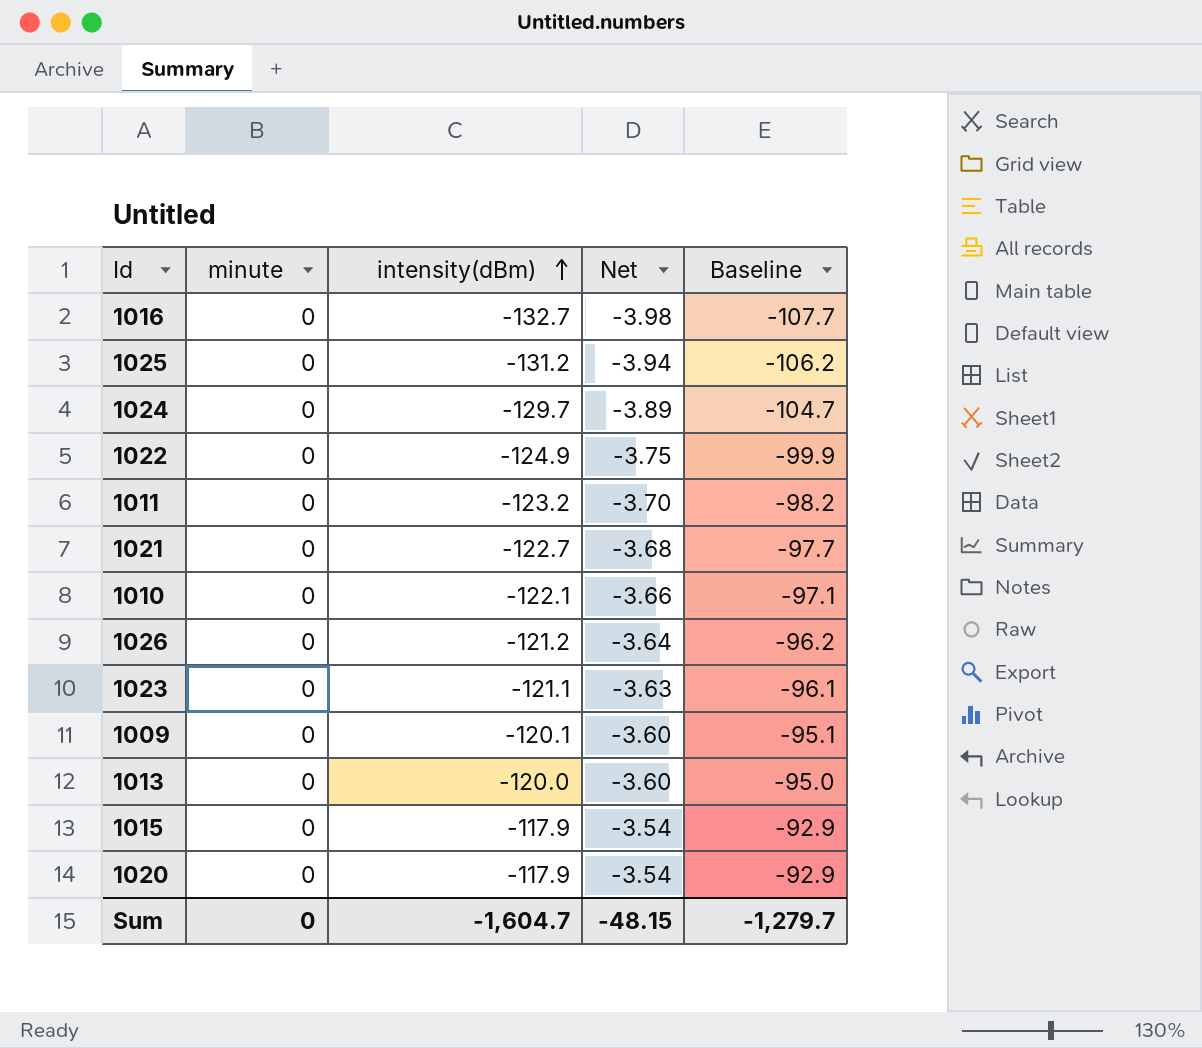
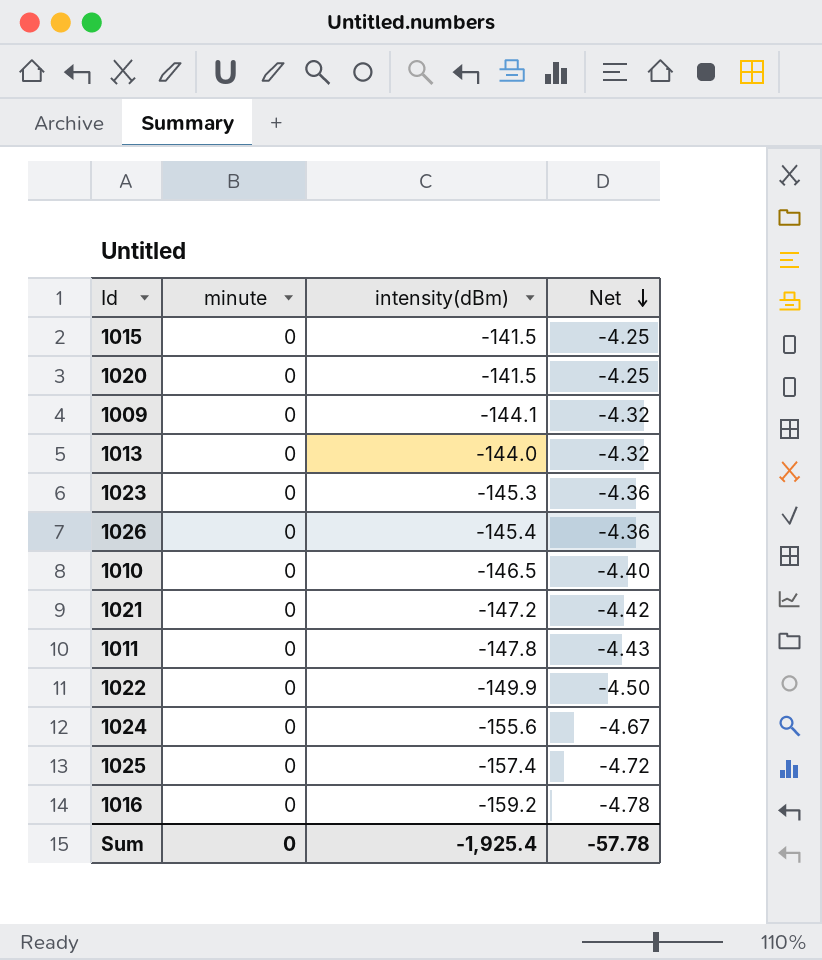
row order: intensity(dBm) ascending -> Net descending
column Baseline | formula: [intensity(dBm)] + 25 -> none
1015 | intensity(dBm): -117.9 -> -141.5
1015 | Net: -3.54 -> -4.25
1020 | intensity(dBm): -117.9 -> -141.5
1020 | Net: -3.54 -> -4.25
1009 | intensity(dBm): -120.1 -> -144.1
1009 | Net: -3.60 -> -4.32
1013 | intensity(dBm): -120.0 -> -144.0
1013 | Net: -3.60 -> -4.32
1023 | intensity(dBm): -121.1 -> -145.3
1023 | Net: -3.63 -> -4.36
1026 | intensity(dBm): -121.2 -> -145.4
1026 | Net: -3.64 -> -4.36
1010 | intensity(dBm): -122.1 -> -146.5
1010 | Net: -3.66 -> -4.40
1021 | intensity(dBm): -122.7 -> -147.2
1021 | Net: -3.68 -> -4.42
1011 | intensity(dBm): -123.2 -> -147.8
1011 | Net: -3.70 -> -4.43
1022 | intensity(dBm): -124.9 -> -149.9
1022 | Net: -3.75 -> -4.50
1024 | intensity(dBm): -129.7 -> -155.6
1024 | Net: -3.89 -> -4.67
1025 | intensity(dBm): -131.2 -> -157.4
1025 | Net: -3.94 -> -4.72
1016 | intensity(dBm): -132.7 -> -159.2
1016 | Net: -3.98 -> -4.78
Sum | intensity(dBm): -1,604.7 -> -1,925.4
Sum | Net: -48.15 -> -57.78

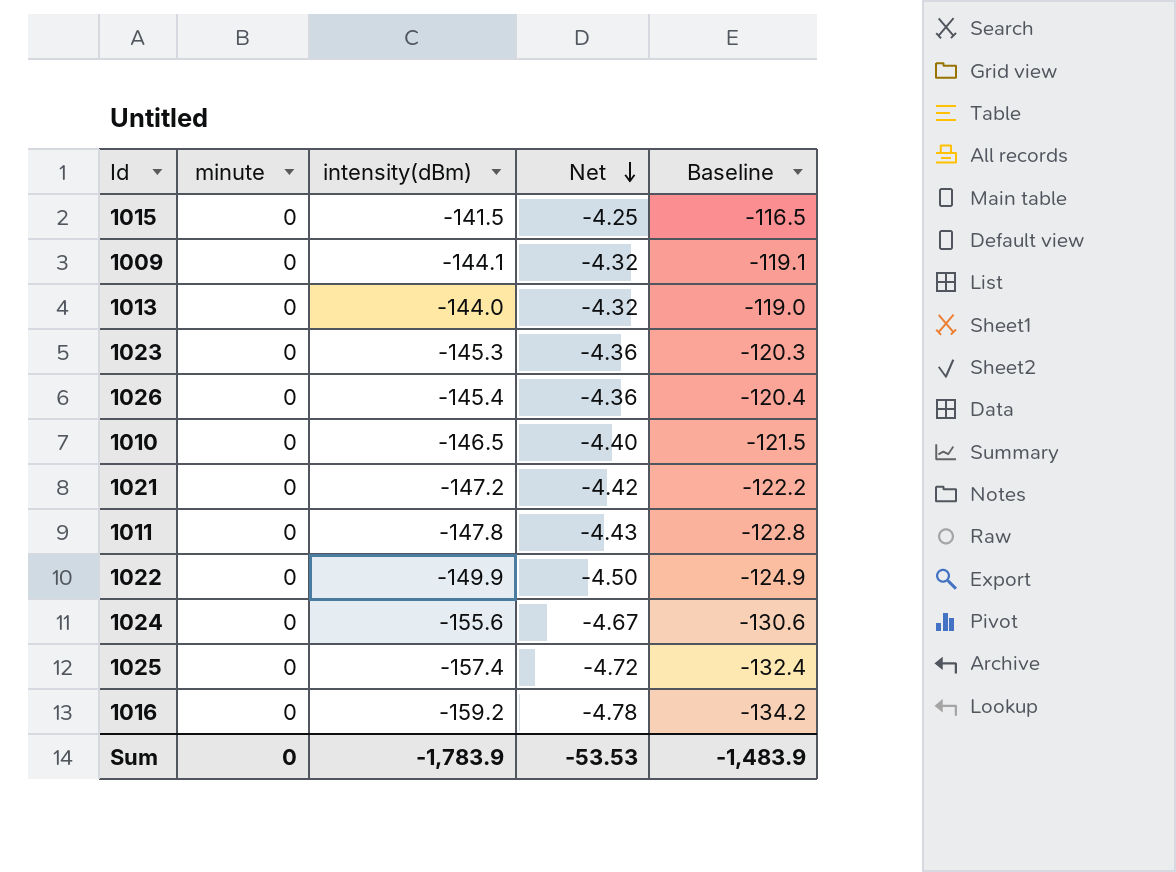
column Baseline | formula: none -> [intensity(dBm)] + 25
row 1020: 0 | -141.5 | -4.25 -> none
Sum | intensity(dBm): -1,925.4 -> -1,783.9
Sum | Net: -57.78 -> -53.53

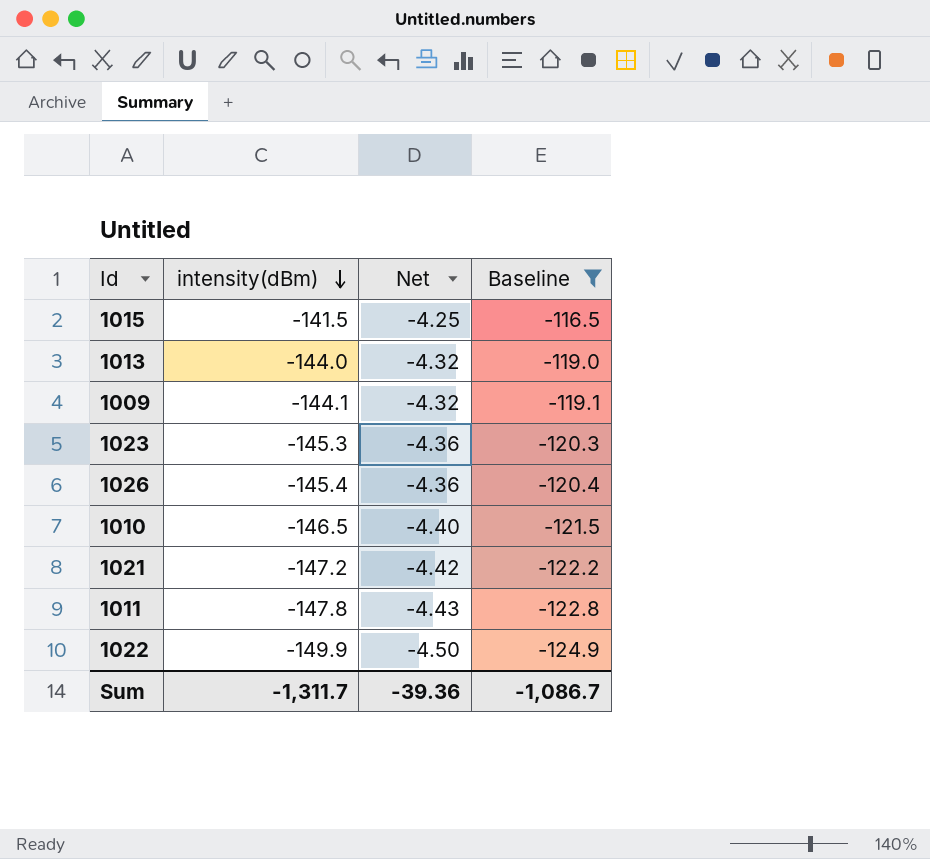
filter: none -> Baseline >= -124.9
row order: Net descending -> intensity(dBm) descending
column minute | position: 2 -> none
Sum | intensity(dBm): -1,783.9 -> -1,311.7
Sum | Net: -53.53 -> -39.36
Sum | Baseline: -1,483.9 -> -1,086.7

